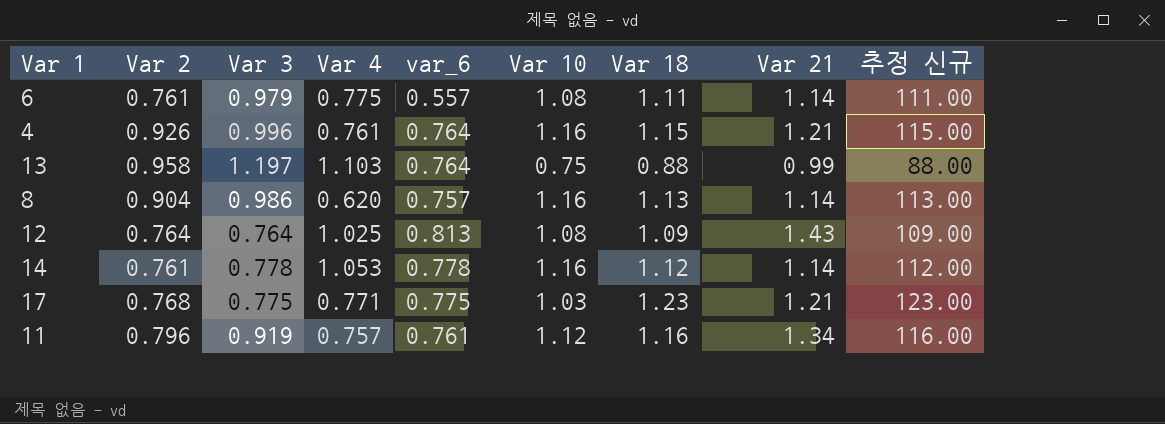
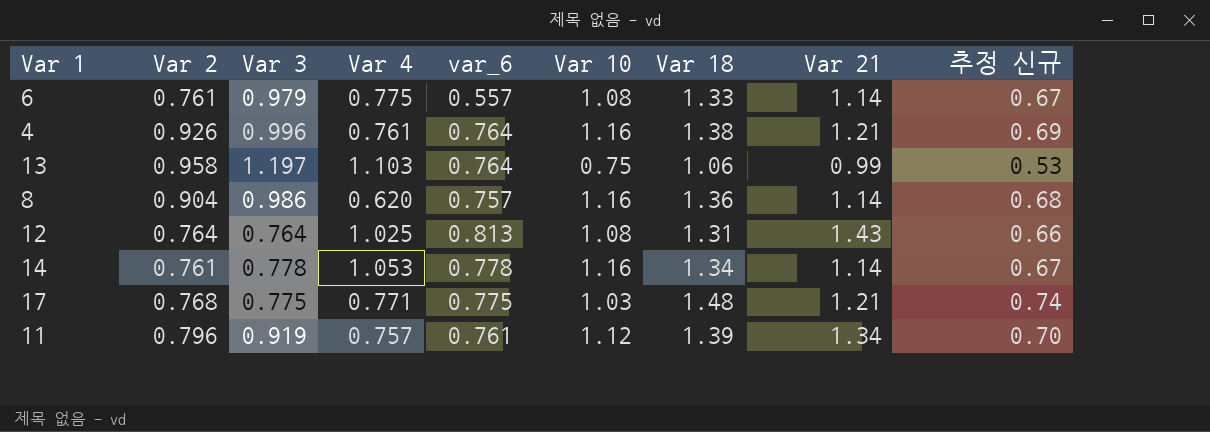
column 추정 신규 | formula: [Var 18] * 100 -> [Var 18] * 0.5
6 | Var 18: 1.11 -> 1.33
4 | Var 18: 1.15 -> 1.38
13 | Var 18: 0.88 -> 1.06
8 | Var 18: 1.13 -> 1.36
12 | Var 18: 1.09 -> 1.31
14 | Var 18: 1.12 -> 1.34
17 | Var 18: 1.23 -> 1.48
11 | Var 18: 1.16 -> 1.39

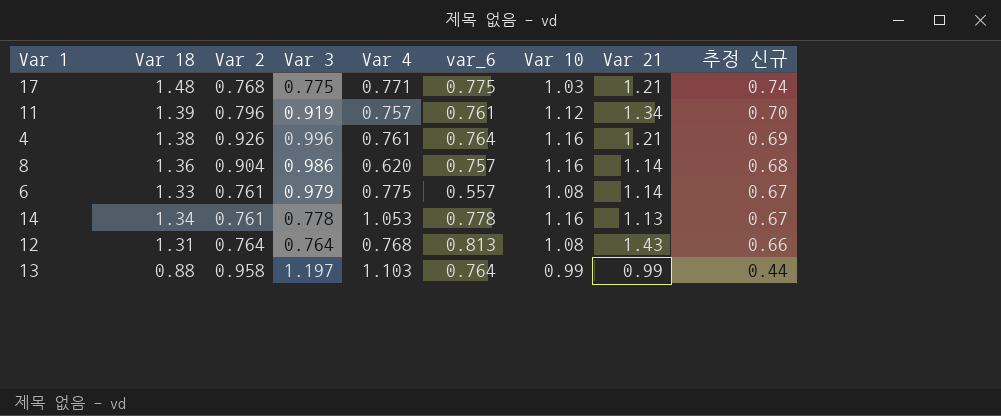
row order: none -> 추정 신규 descending
column Var 18 | position: 7 -> 2
14 | Var 21: 1.14 -> 1.13
12 | Var 4: 1.025 -> 0.768
13 | Var 18: 1.06 -> 0.88
13 | Var 10: 0.75 -> 0.99
13 | 추정 신규: 0.53 -> 0.44

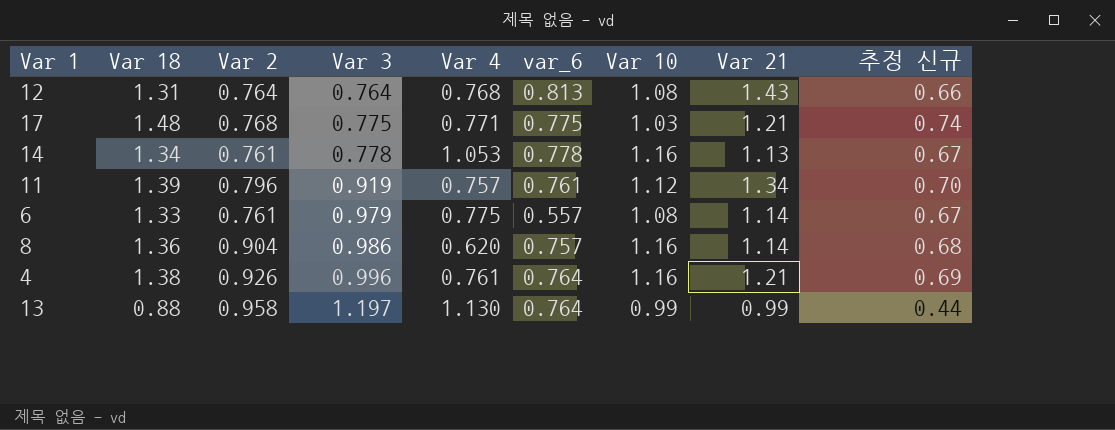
row order: 추정 신규 descending -> Var 3 ascending
13 | Var 4: 1.103 -> 1.130

